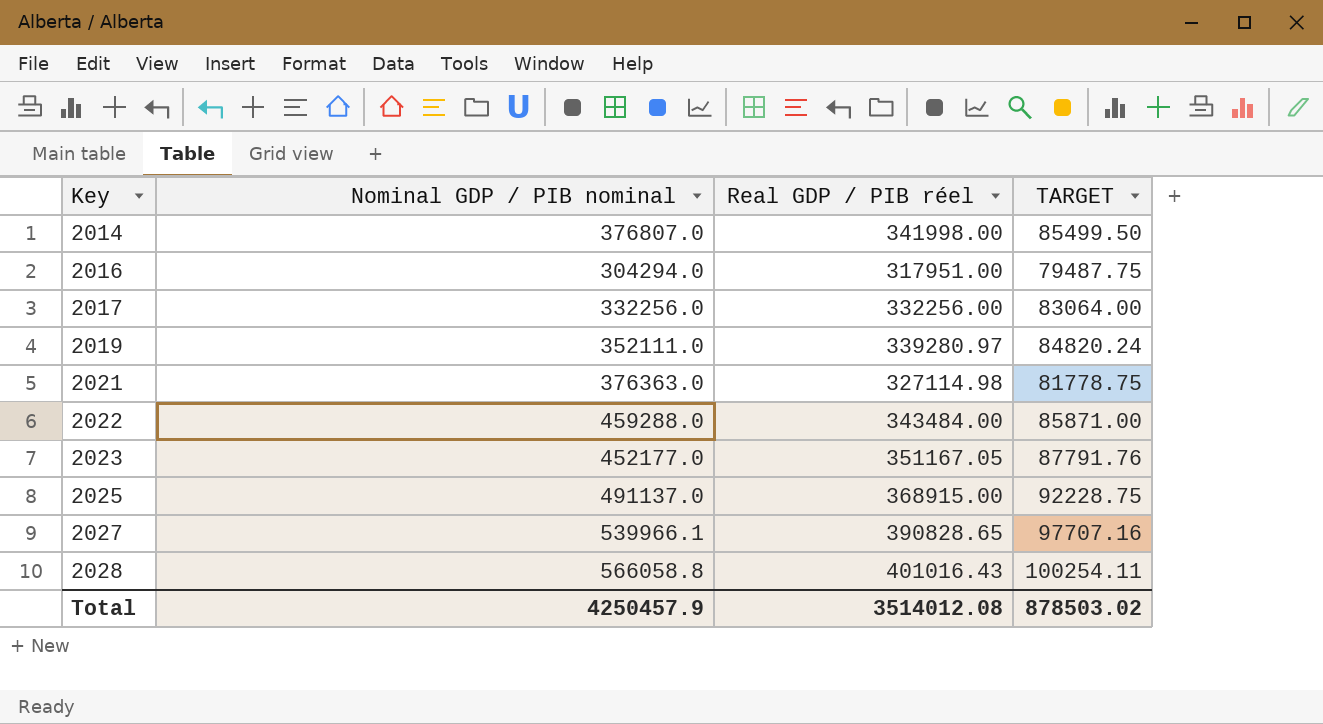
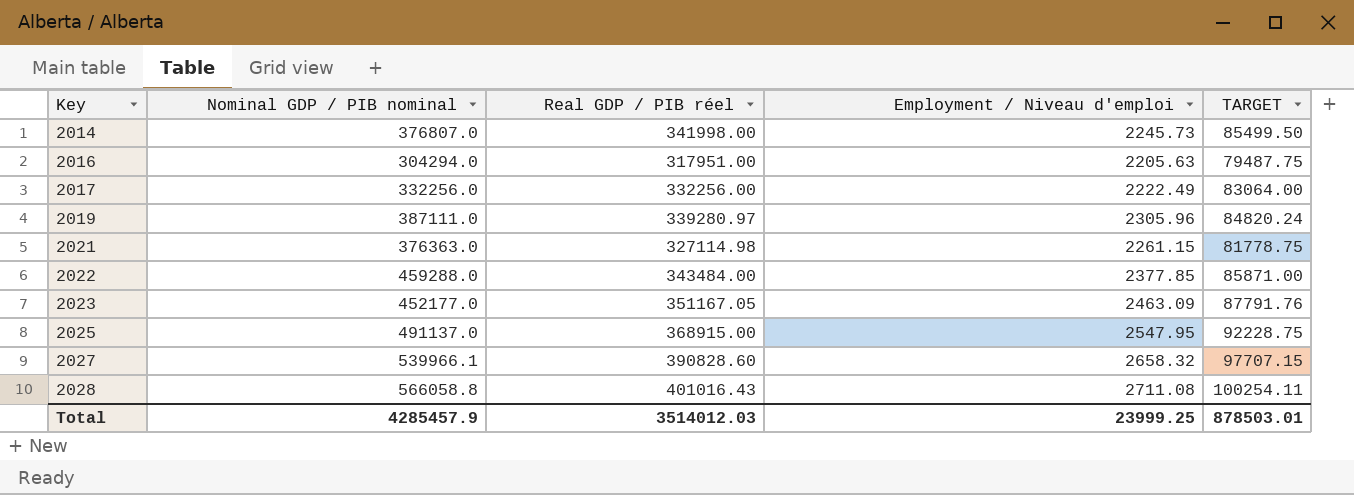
column Employment / Niveau d'emploi | position: none -> 4
2019 | Nominal GDP / PIB nominal: 352111.0 -> 387111.0
2027 | Real GDP / PIB réel: 390828.65 -> 390828.60
2027 | TARGET: 97707.16 -> 97707.15
Total | Nominal GDP / PIB nominal: 4250457.9 -> 4285457.9
Total | Real GDP / PIB réel: 3514012.08 -> 3514012.03
Total | TARGET: 878503.02 -> 878503.01

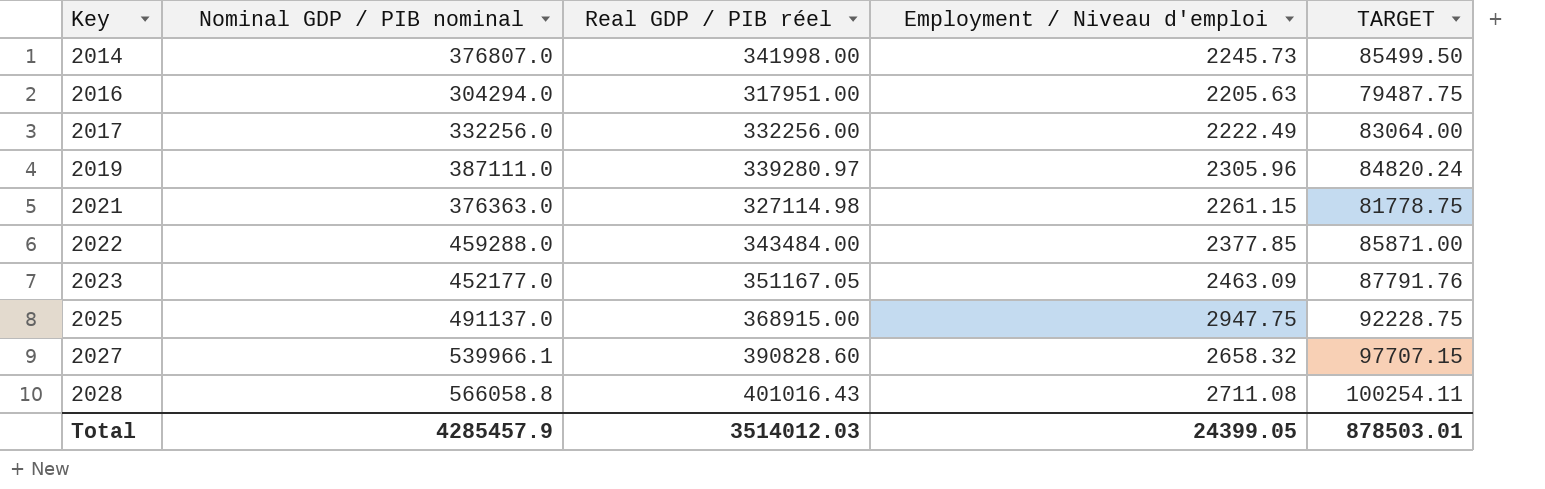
2025 | Employment / Niveau d'emploi: 2547.95 -> 2947.75
Total | Employment / Niveau d'emploi: 23999.25 -> 24399.05

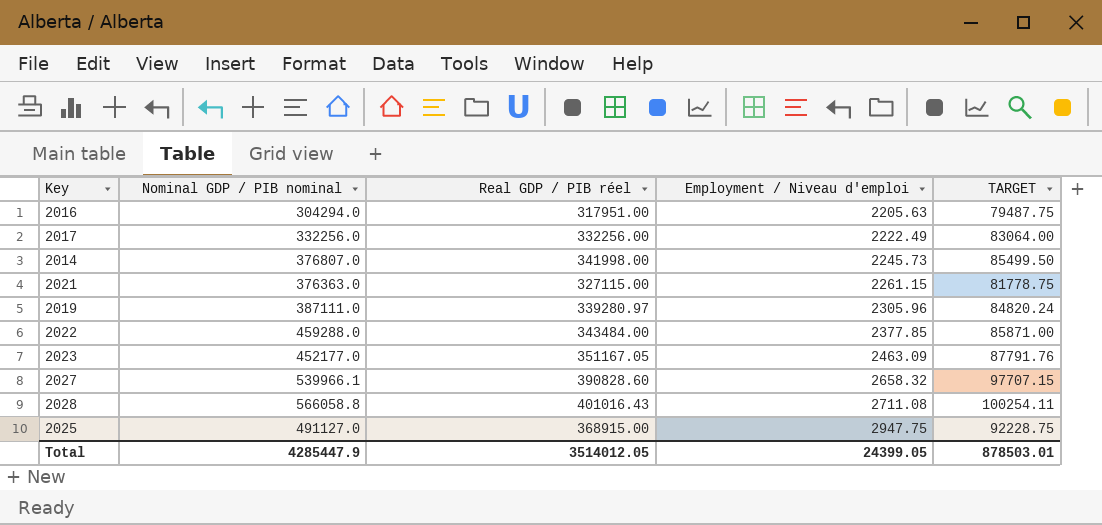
row order: Key ascending -> Employment / Niveau d'emploi ascending
2021 | Real GDP / PIB réel: 327114.98 -> 327115.00
2025 | Nominal GDP / PIB nominal: 491137.0 -> 491127.0
Total | Nominal GDP / PIB nominal: 4285457.9 -> 4285447.9
Total | Real GDP / PIB réel: 3514012.03 -> 3514012.05

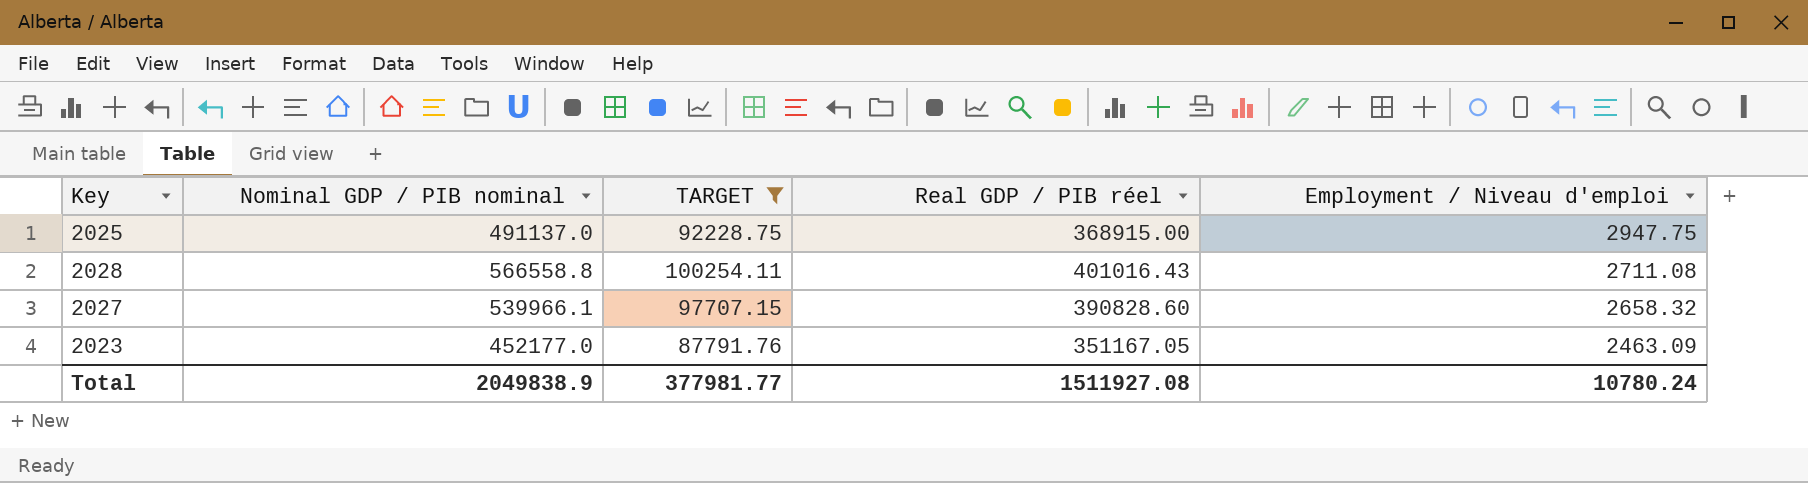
filter: none -> TARGET >= 87791.76
row order: Employment / Niveau d'emploi ascending -> Employment / Niveau d'emploi descending
column TARGET | position: 5 -> 3
2025 | Nominal GDP / PIB nominal: 491127.0 -> 491137.0
2028 | Nominal GDP / PIB nominal: 566058.8 -> 566558.8
Total | Nominal GDP / PIB nominal: 4285447.9 -> 2049838.9
Total | TARGET: 878503.01 -> 377981.77
Total | Real GDP / PIB réel: 3514012.05 -> 1511927.08
Total | Employment / Niveau d'emploi: 24399.05 -> 10780.24

